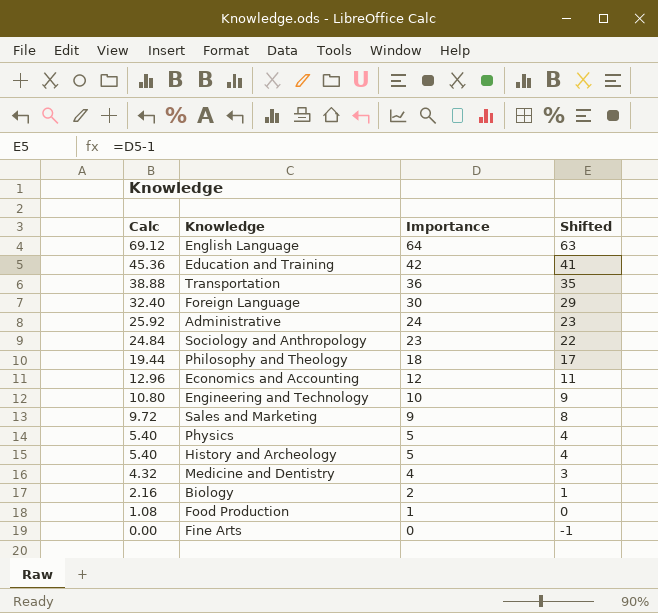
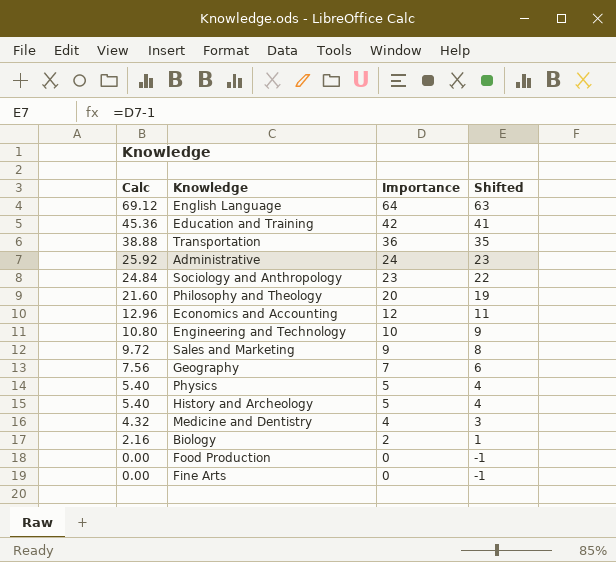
row Foreign Language: 32.40 | 30 | 29 -> none
Philosophy and Theology | Calc: 19.44 -> 21.60
Philosophy and Theology | Importance: 18 -> 20
Philosophy and Theology | Shifted: 17 -> 19
row Geography: none -> 7.56 | 7 | 6
Food Production | Calc: 1.08 -> 0.00
Food Production | Importance: 1 -> 0
Food Production | Shifted: 0 -> -1

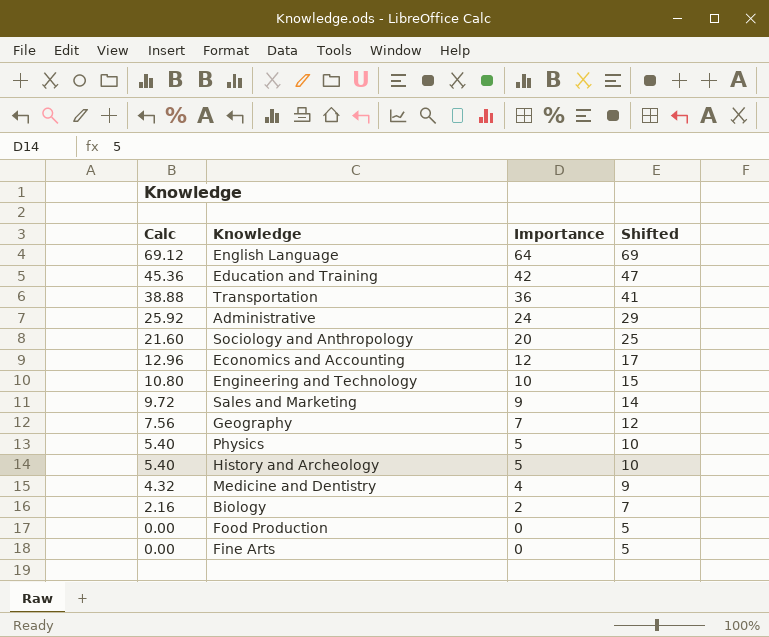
column Shifted | formula: [Importance] - 1 -> [Importance] + 5
row Philosophy and Theology: 21.60 | 20 | 19 -> none
Sociology and Anthropology | Calc: 24.84 -> 21.60
Sociology and Anthropology | Importance: 23 -> 20

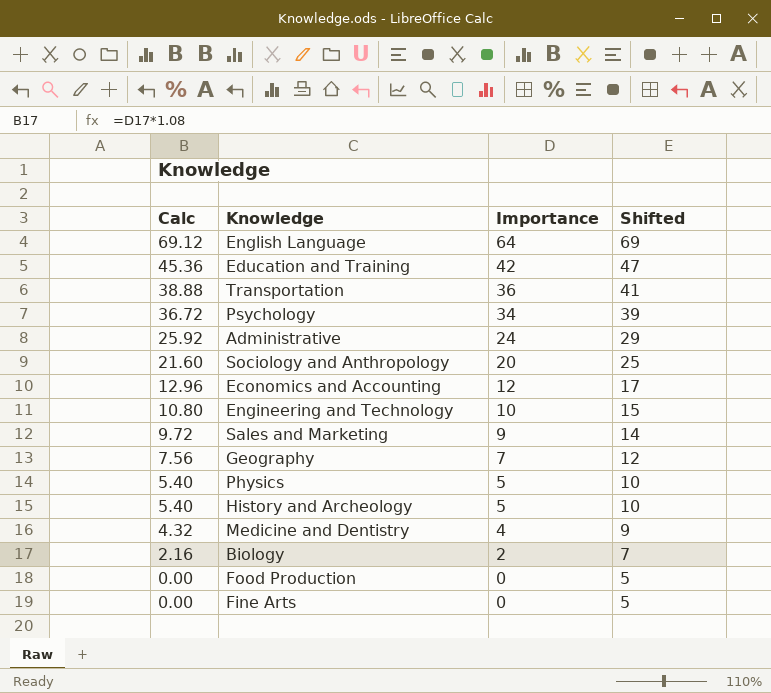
row Psychology: none -> 36.72 | 34 | 39

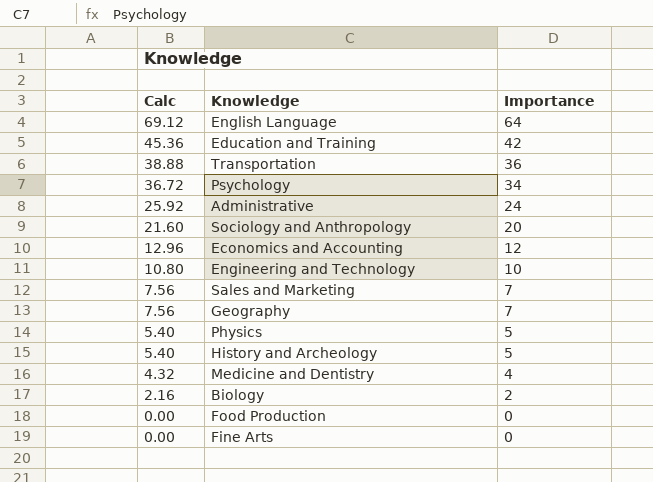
column Shifted | formula: [Importance] + 5 -> none
Sales and Marketing | Calc: 9.72 -> 7.56
Sales and Marketing | Importance: 9 -> 7

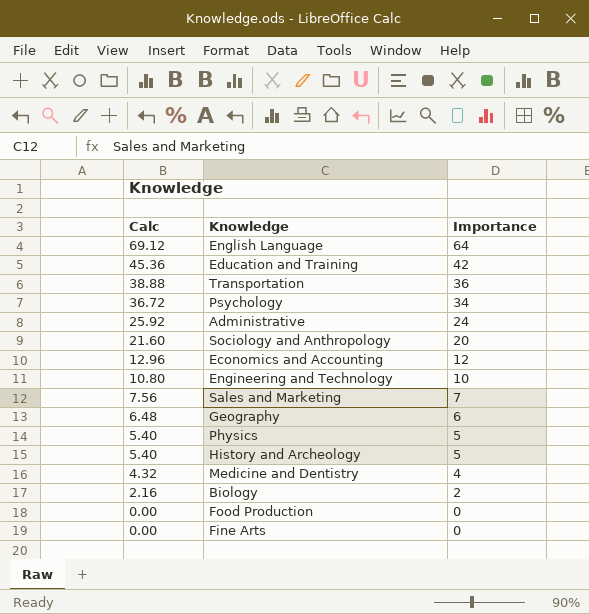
Geography | Calc: 7.56 -> 6.48
Geography | Importance: 7 -> 6

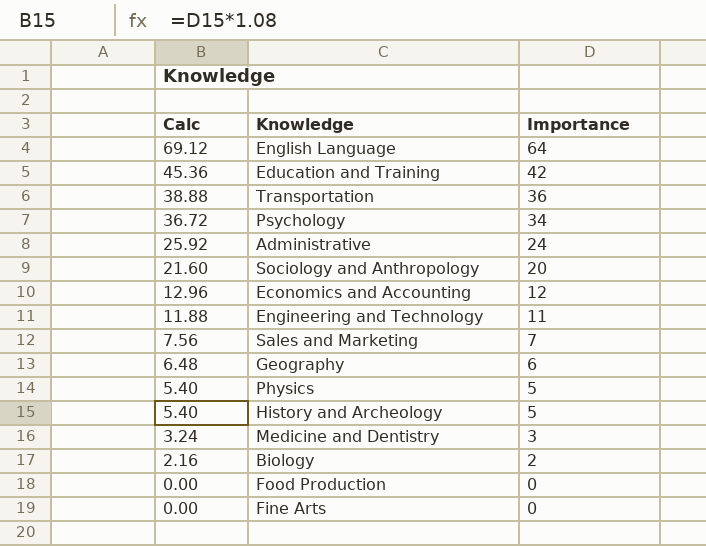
Engineering and Technology | Calc: 10.80 -> 11.88
Engineering and Technology | Importance: 10 -> 11
Medicine and Dentistry | Calc: 4.32 -> 3.24
Medicine and Dentistry | Importance: 4 -> 3

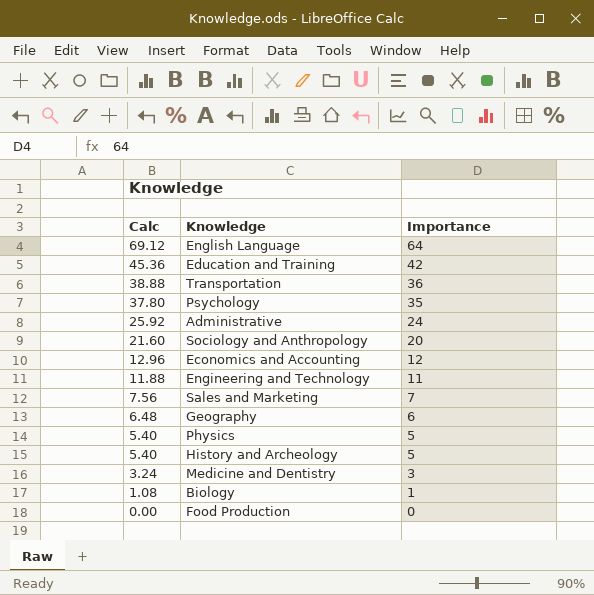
row Fine Arts: 0.00 | 0 -> none
Psychology | Calc: 36.72 -> 37.80
Psychology | Importance: 34 -> 35
Biology | Calc: 2.16 -> 1.08
Biology | Importance: 2 -> 1

